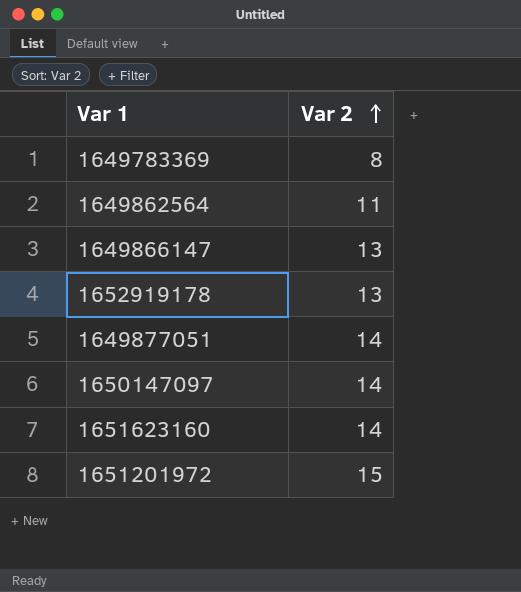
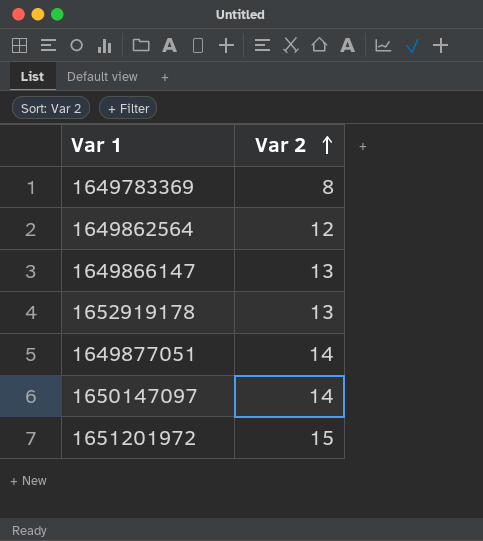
row 1651623160: 14 -> none
1649862564 | Var 2: 11 -> 12

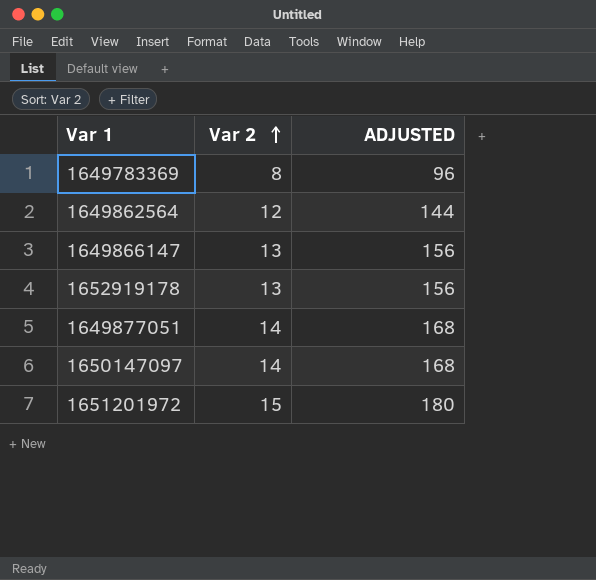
column ADJUSTED | formula: none -> [Var 2] * 12

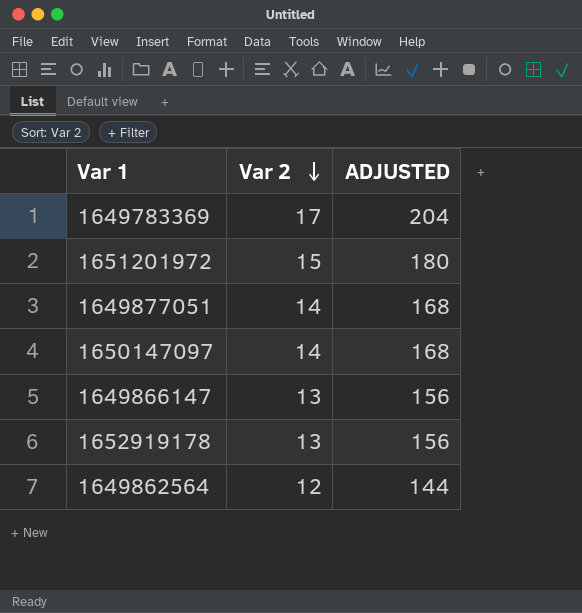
row order: Var 2 ascending -> Var 2 descending
1649783369 | Var 2: 8 -> 17
1649783369 | ADJUSTED: 96 -> 204

